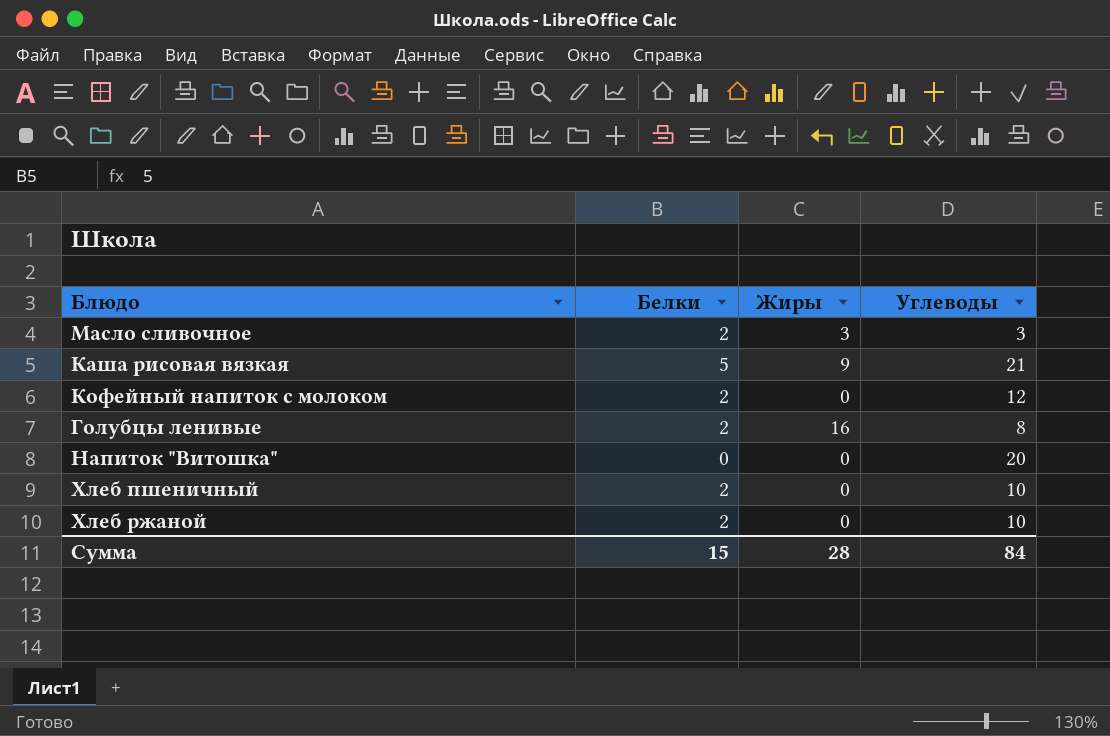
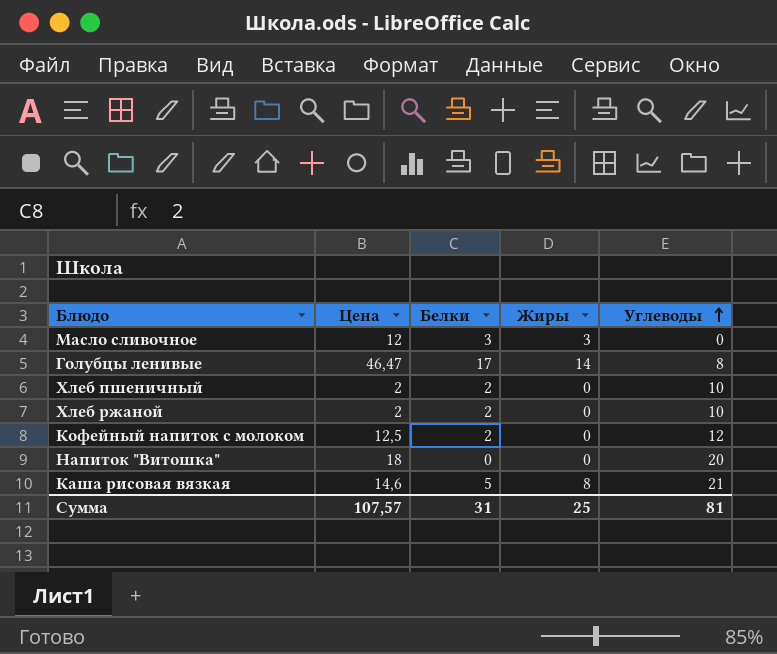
row order: none -> Углеводы ascending
column Цена | position: none -> 2
Масло сливочное | Белки: 2 -> 3
Масло сливочное | Углеводы: 3 -> 0
Голубцы ленивые | Белки: 2 -> 17
Голубцы ленивые | Жиры: 16 -> 14
Каша рисовая вязкая | Жиры: 9 -> 8
Сумма | Белки: 15 -> 31
Сумма | Жиры: 28 -> 25
Сумма | Углеводы: 84 -> 81

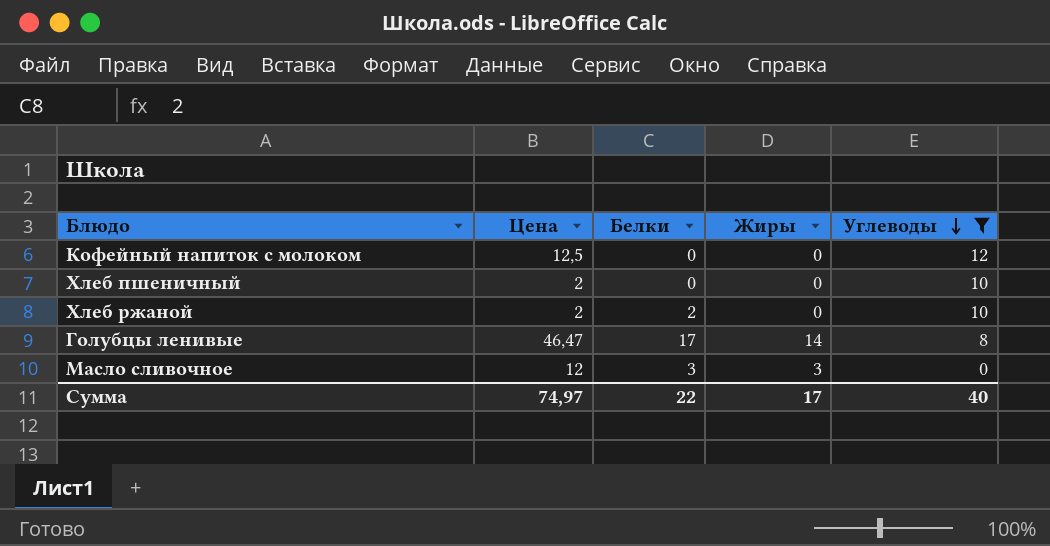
filter: none -> Углеводы <= 12
row order: Углеводы ascending -> Углеводы descending
Кофейный напиток с молоком | Белки: 2 -> 0
Хлеб пшеничный | Белки: 2 -> 0
Сумма | Цена: 107,57 -> 74,97
Сумма | Белки: 31 -> 22
Сумма | Жиры: 25 -> 17
Сумма | Углеводы: 81 -> 40

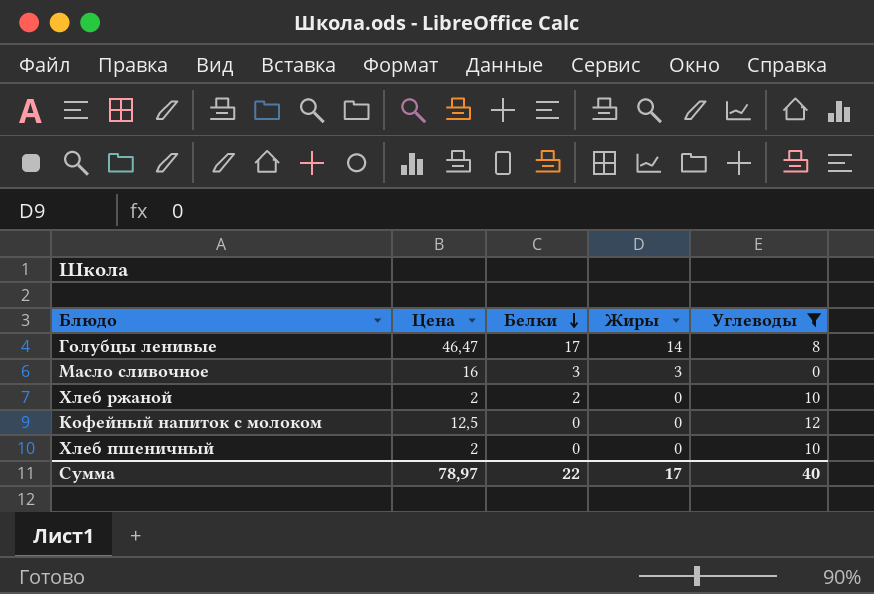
row order: Углеводы descending -> Белки descending
Масло сливочное | Цена: 12 -> 16
Сумма | Цена: 74,97 -> 78,97

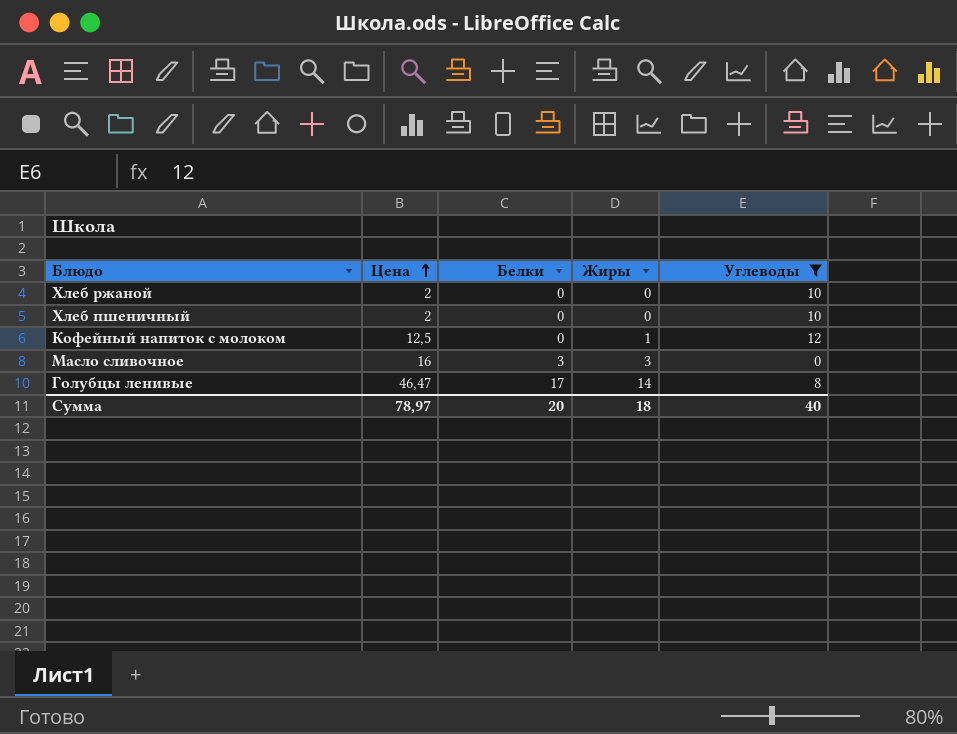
row order: Белки descending -> Цена ascending
Хлеб ржаной | Белки: 2 -> 0
Кофейный напиток с молоком | Жиры: 0 -> 1
Сумма | Белки: 22 -> 20
Сумма | Жиры: 17 -> 18

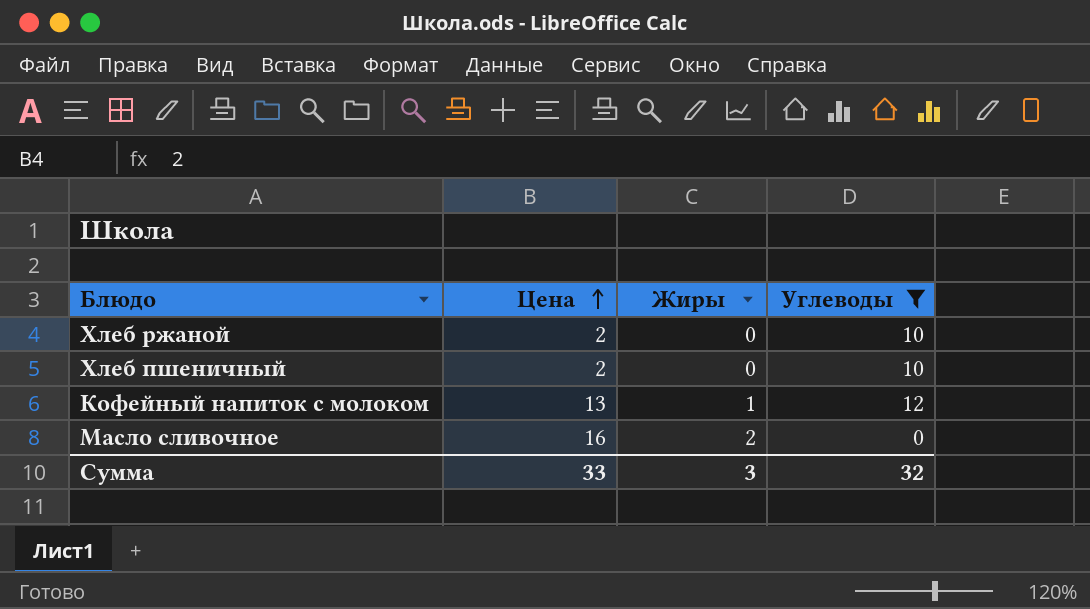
column Белки | position: 3 -> none
row Голубцы ленивые: 46,47 | 17 | 14 | 8 -> none
Кофейный напиток с молоком | Цена: 12,5 -> 13
Масло сливочное | Жиры: 3 -> 2
Сумма | Цена: 78,97 -> 33
Сумма | Жиры: 18 -> 3
Сумма | Углеводы: 40 -> 32

